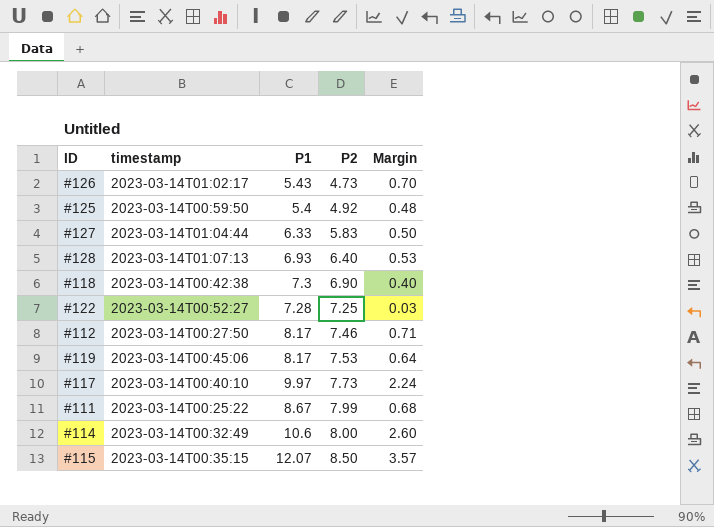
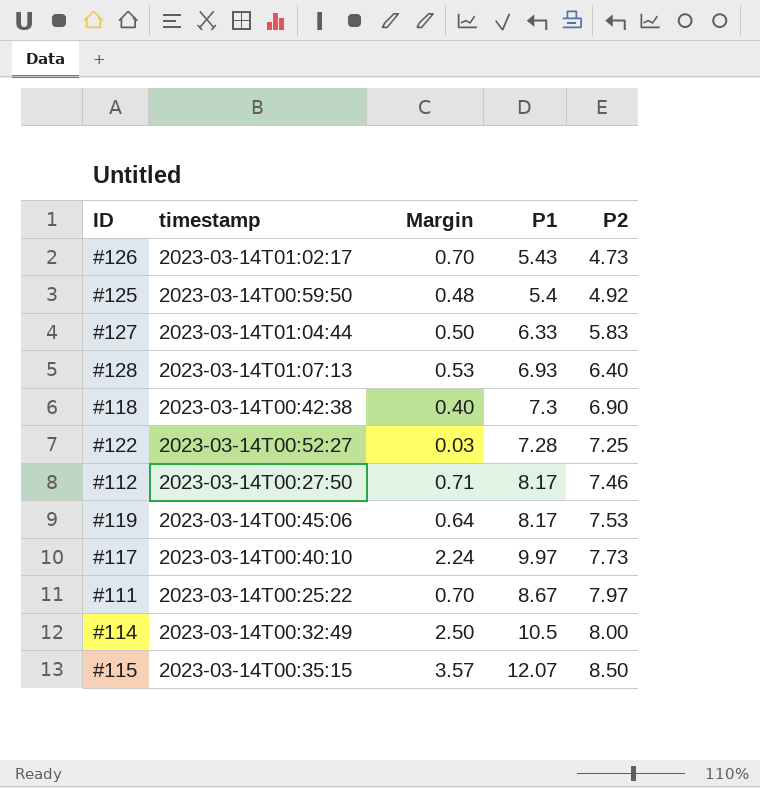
column Margin | position: 5 -> 3
#111 | Margin: 0.68 -> 0.70
#111 | P2: 7.99 -> 7.97
#114 | Margin: 2.60 -> 2.50
#114 | P1: 10.6 -> 10.5

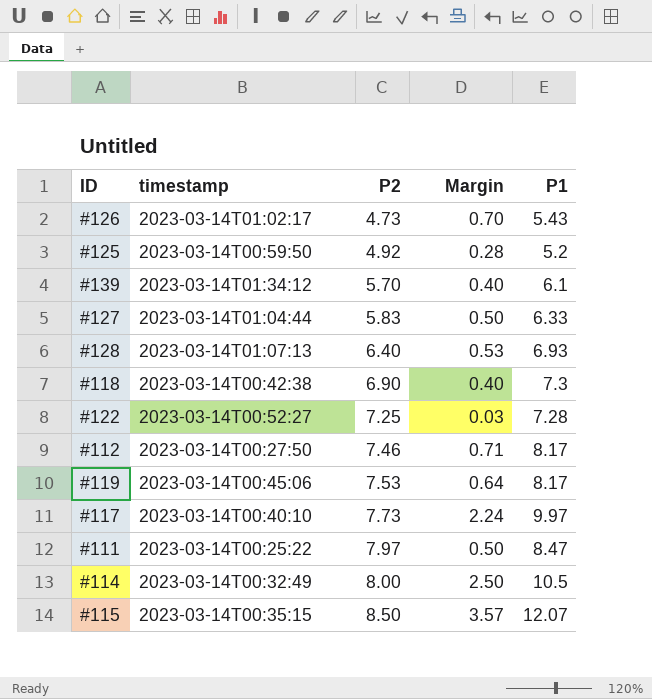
column P2 | position: 5 -> 3
#125 | Margin: 0.48 -> 0.28
#125 | P1: 5.4 -> 5.2
row #139: none -> 2023-03-14T01:34:12 | 5.70 | 0.40 | 6.1
#111 | Margin: 0.70 -> 0.50
#111 | P1: 8.67 -> 8.47

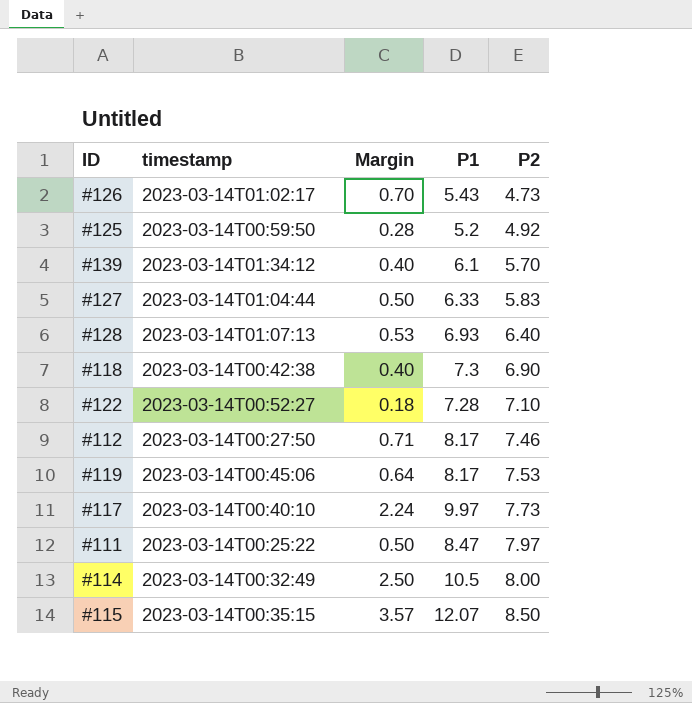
column P2 | position: 3 -> 5
#122 | Margin: 0.03 -> 0.18
#122 | P2: 7.25 -> 7.10

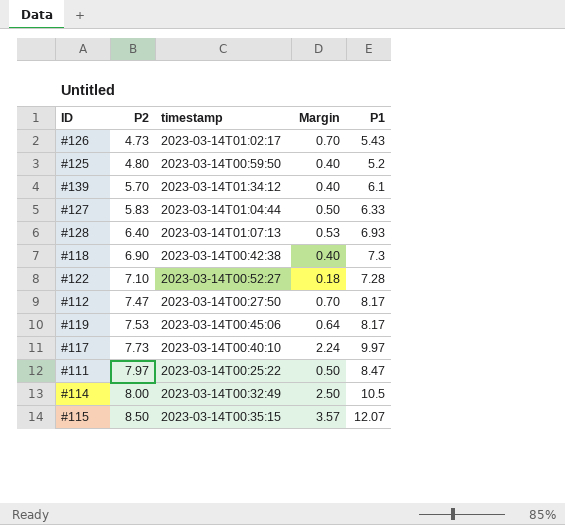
column P2 | position: 5 -> 2
#125 | P2: 4.92 -> 4.80
#125 | Margin: 0.28 -> 0.40
#112 | P2: 7.46 -> 7.47
#112 | Margin: 0.71 -> 0.70

